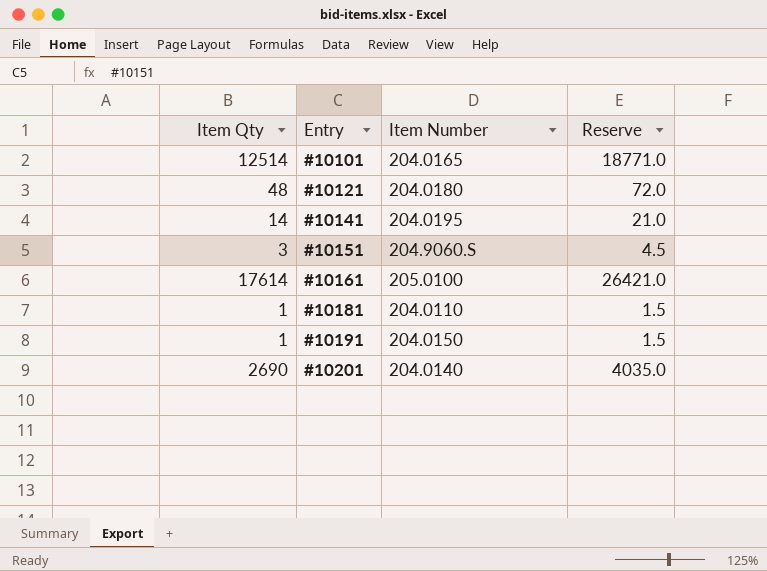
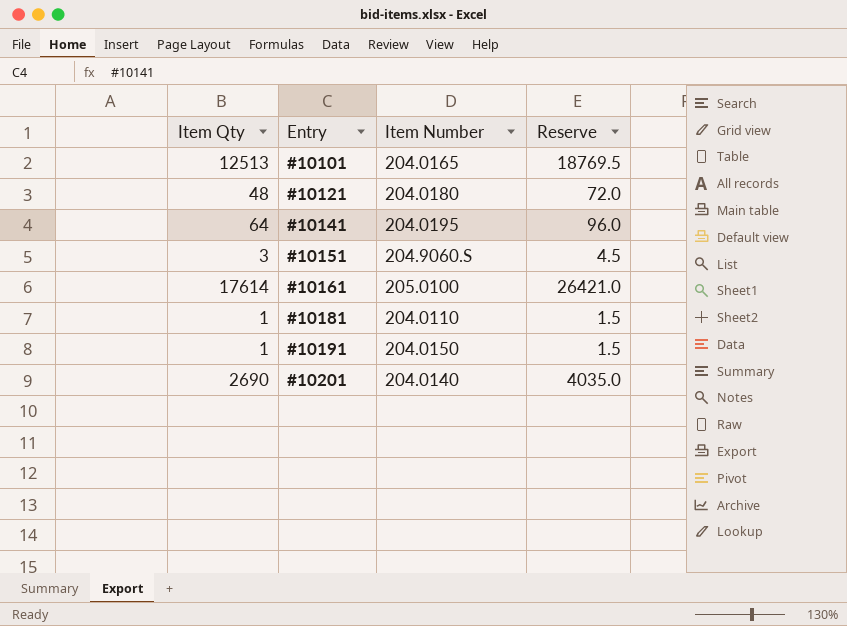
#10101 | Item Qty: 12514 -> 12513
#10101 | Reserve: 18771.0 -> 18769.5
#10141 | Item Qty: 14 -> 64
#10141 | Reserve: 21.0 -> 96.0

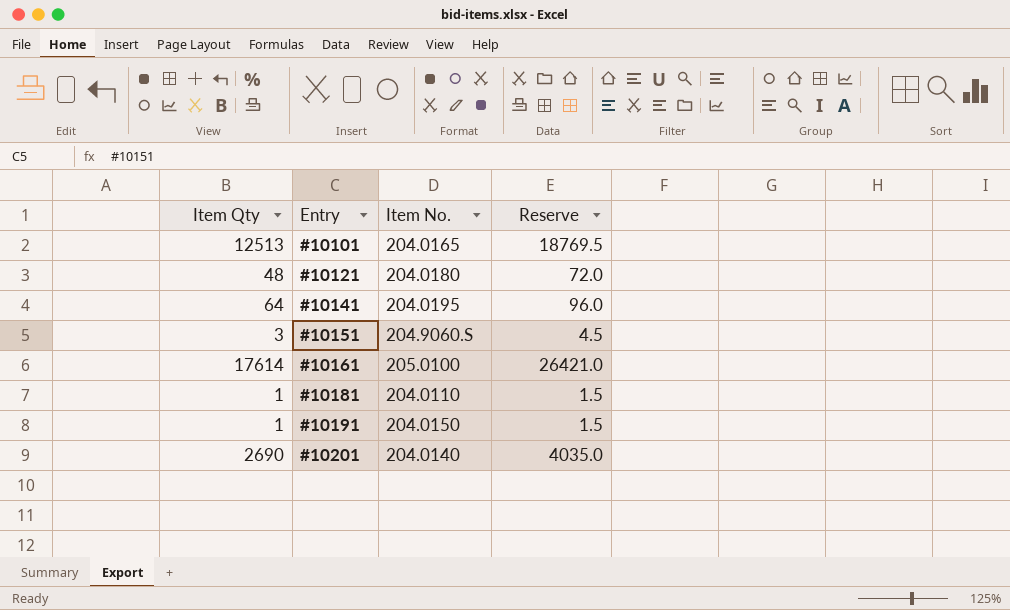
column name: Item Number -> Item No.

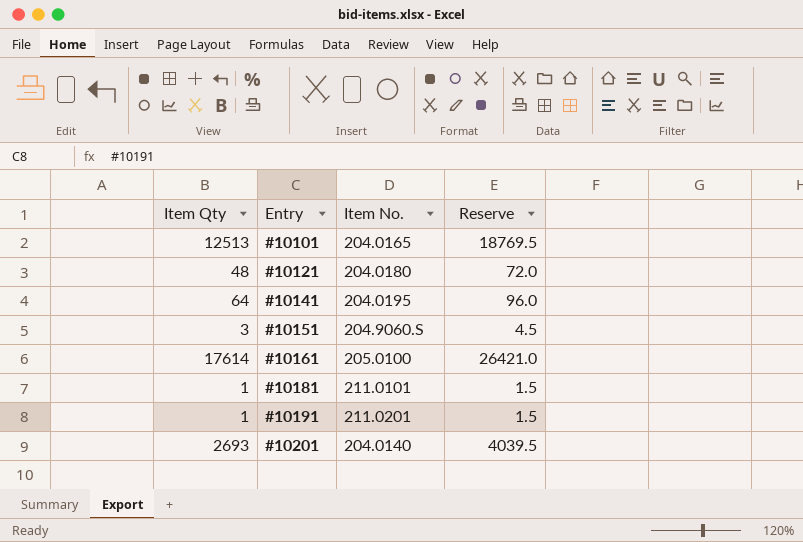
#10181 | Item No.: 204.0110 -> 211.0101
#10191 | Item No.: 204.0150 -> 211.0201
#10201 | Item Qty: 2690 -> 2693
#10201 | Reserve: 4035.0 -> 4039.5

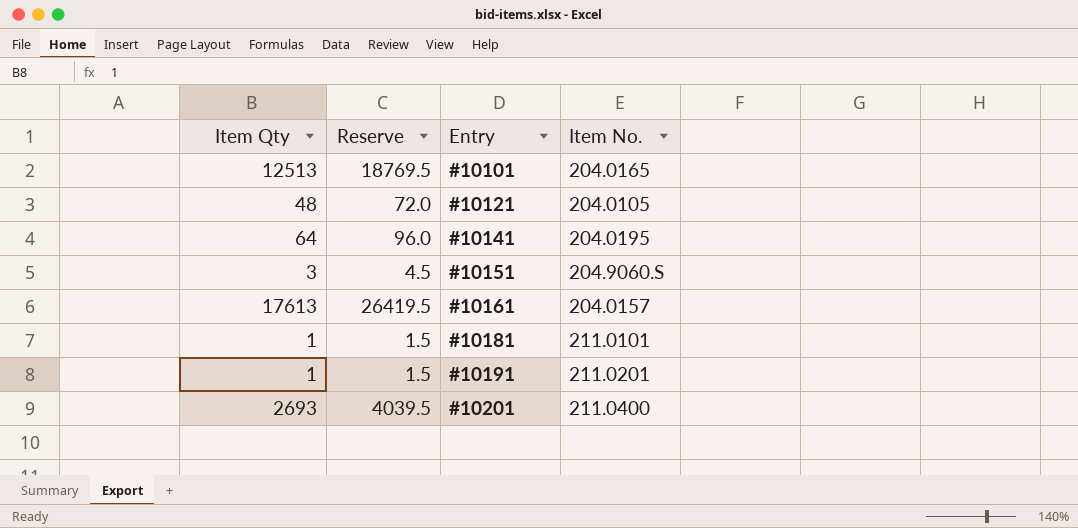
column Reserve | position: 4 -> 2
#10121 | Item No.: 204.0180 -> 204.0105
#10161 | Item Qty: 17614 -> 17613
#10161 | Reserve: 26421.0 -> 26419.5
#10161 | Item No.: 205.0100 -> 204.0157
#10201 | Item No.: 204.0140 -> 211.0400

